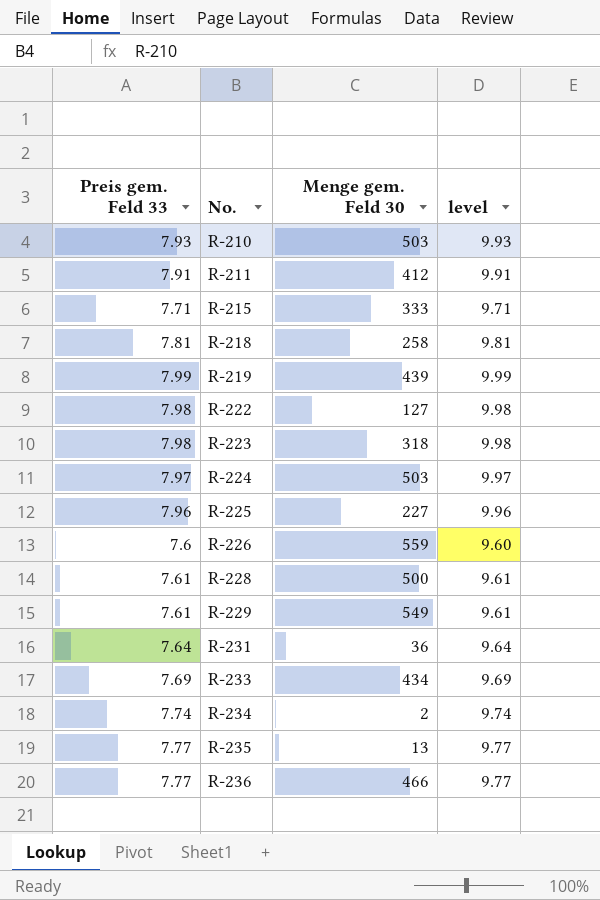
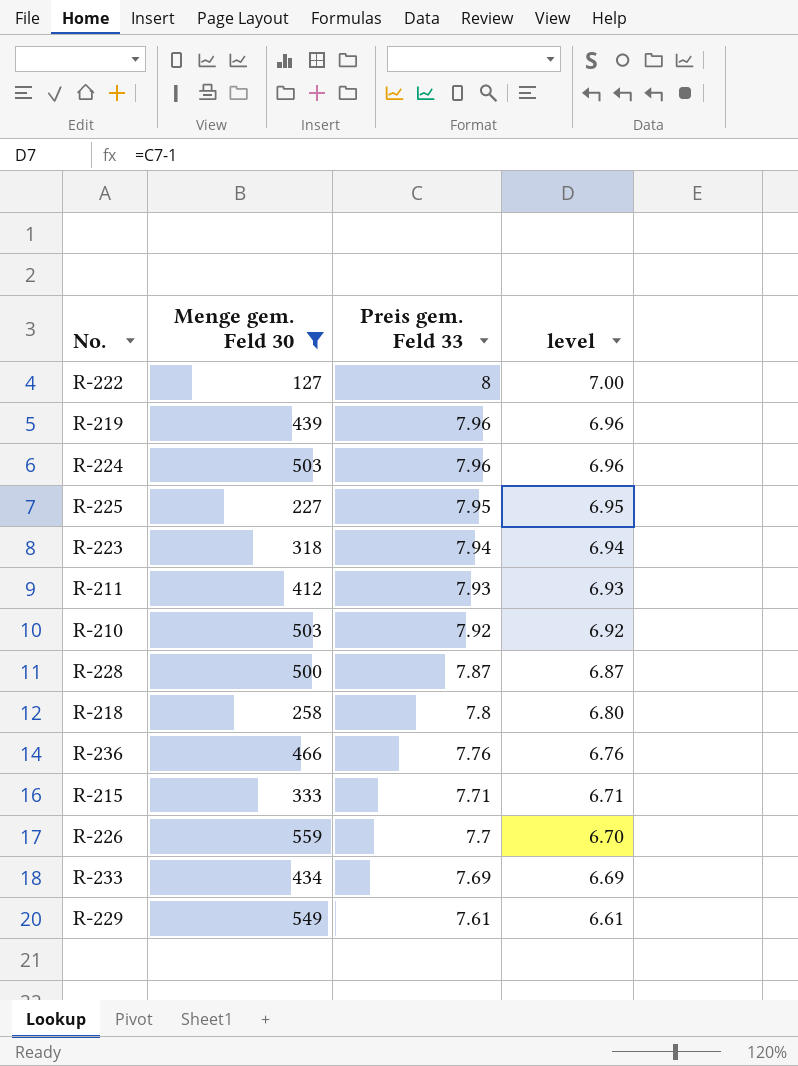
filter: none -> Menge gem. Feld 30 >= 127
row order: No. ascending -> Preis gem. Feld 33 descending
column Preis gem. Feld 33 | position: 1 -> 3
column level | formula: [Preis gem. Feld 33] + 2 -> [Preis gem. Feld 33] - 1
R-222 | Preis gem. Feld 33: 7.98 -> 8
R-219 | Preis gem. Feld 33: 7.99 -> 7.96
R-224 | Preis gem. Feld 33: 7.97 -> 7.96
R-225 | Preis gem. Feld 33: 7.96 -> 7.95
R-223 | Preis gem. Feld 33: 7.98 -> 7.94
R-211 | Preis gem. Feld 33: 7.91 -> 7.93
R-210 | Preis gem. Feld 33: 7.93 -> 7.92
R-228 | Preis gem. Feld 33: 7.61 -> 7.87
R-218 | Preis gem. Feld 33: 7.81 -> 7.8
R-236 | Preis gem. Feld 33: 7.77 -> 7.76
R-226 | Preis gem. Feld 33: 7.6 -> 7.7

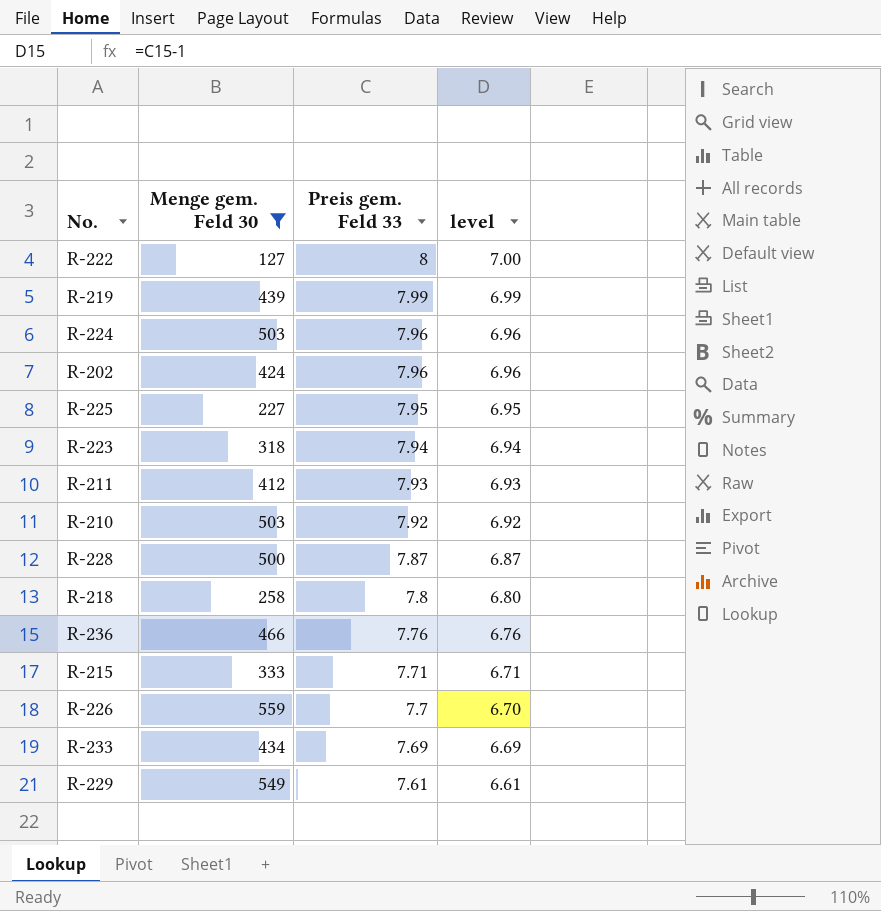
R-219 | Preis gem. Feld 33: 7.96 -> 7.99
R-219 | level: 6.96 -> 6.99
row R-202: none -> 424 | 7.96 | 6.96

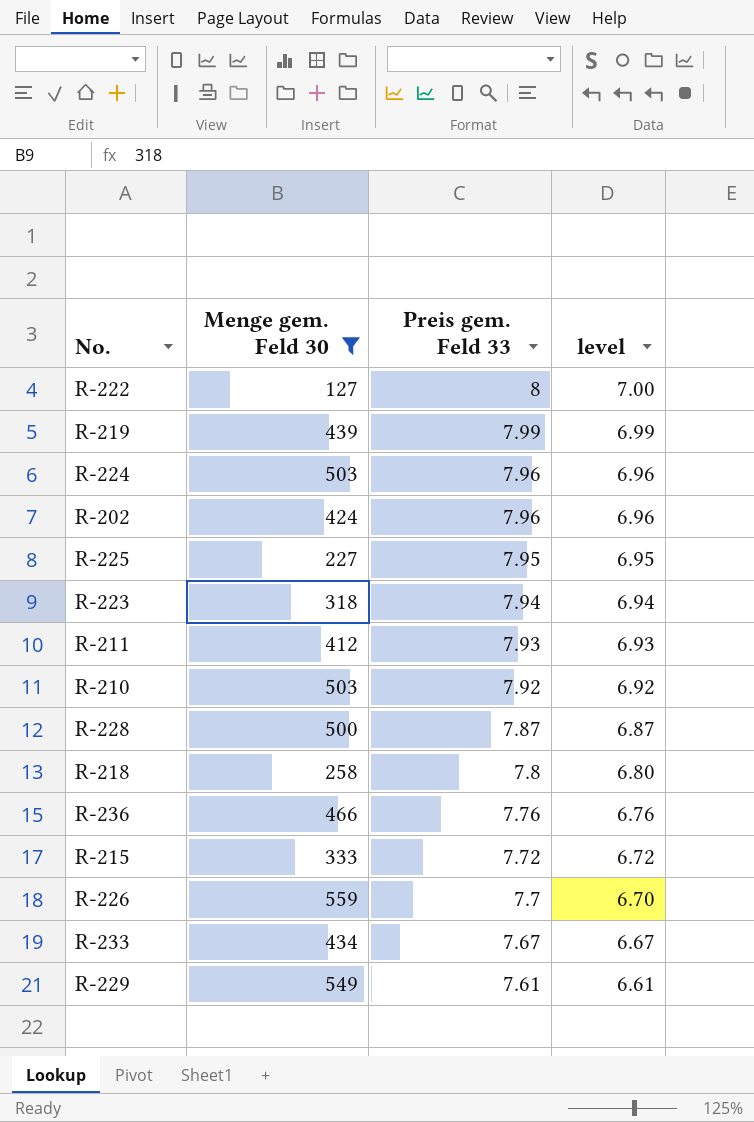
R-215 | Preis gem. Feld 33: 7.71 -> 7.72
R-215 | level: 6.71 -> 6.72
R-233 | Preis gem. Feld 33: 7.69 -> 7.67
R-233 | level: 6.69 -> 6.67

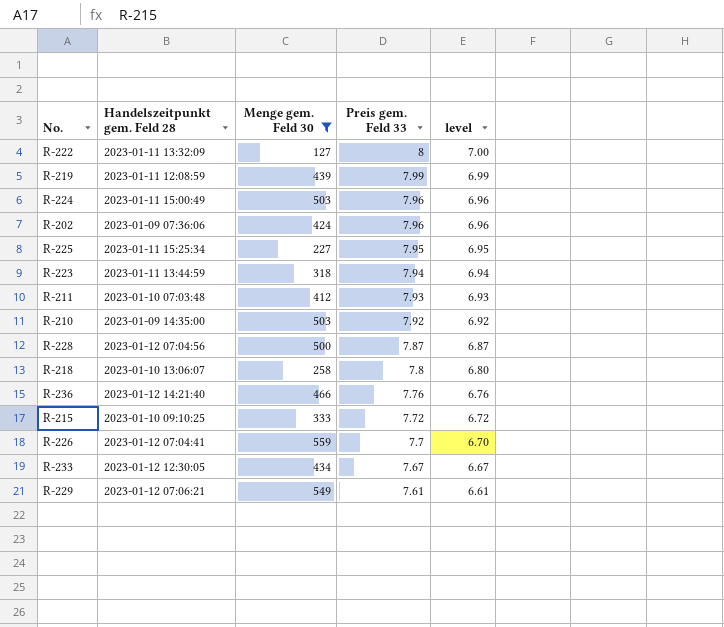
column Handelszeitpunkt gem. Feld 28 | position: none -> 2

